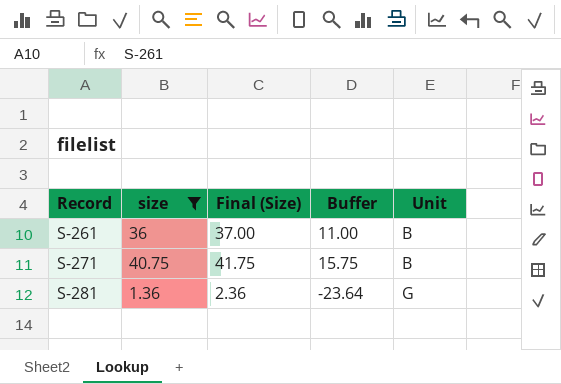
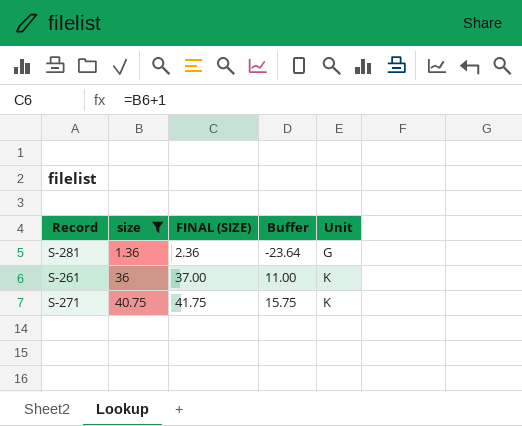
row order: Record ascending -> size ascending
column name: Final (Size) -> FINAL (SIZE)
S-261 | Unit: B -> K
S-271 | Unit: B -> K

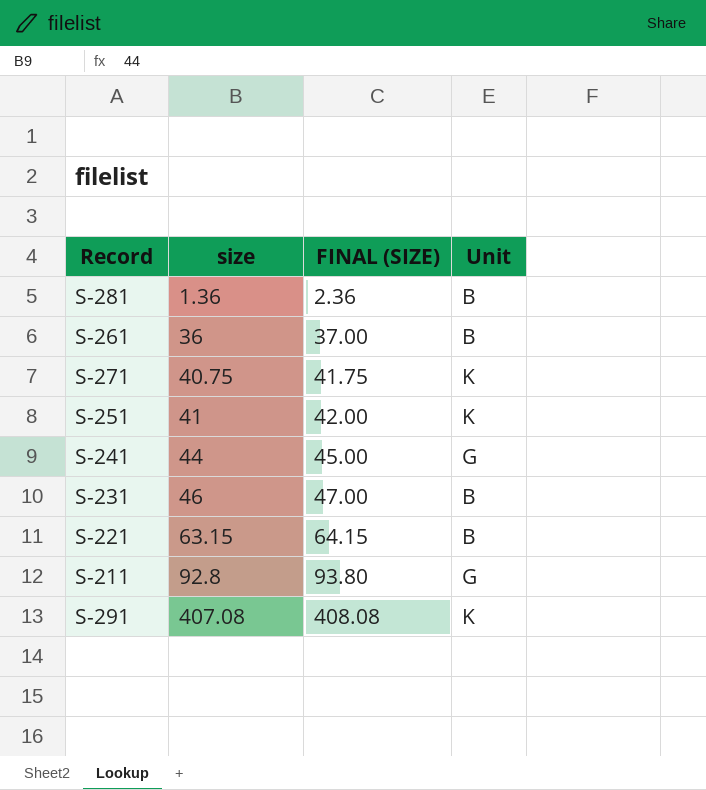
filter: size <= 40.75 -> none
column Buffer | formula: [size] - 25 -> none
S-281 | Unit: G -> B
S-261 | Unit: K -> B

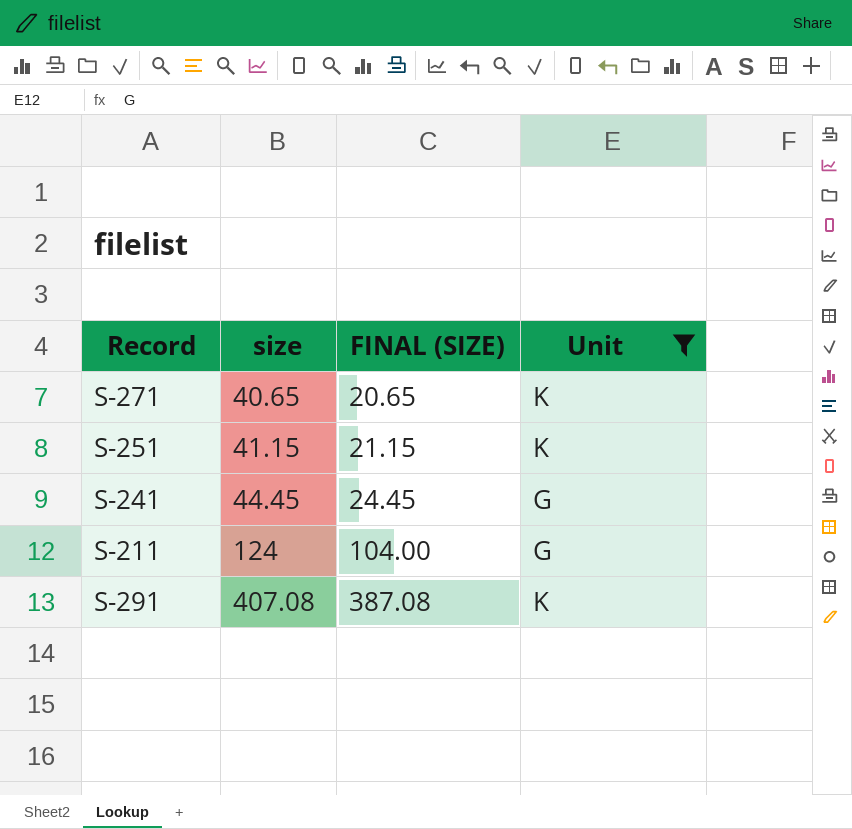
filter: none -> Unit != B
column FINAL (SIZE) | formula: [size] + 1 -> [size] - 20
S-271 | size: 40.75 -> 40.65
S-251 | size: 41 -> 41.15
S-241 | size: 44 -> 44.45
S-211 | size: 92.8 -> 124

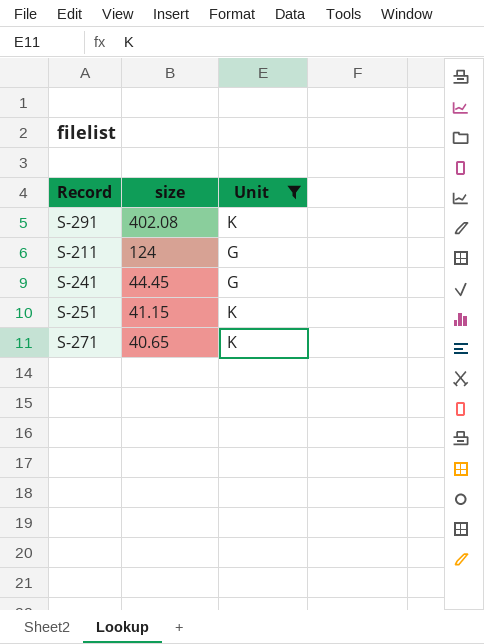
row order: size ascending -> size descending
column FINAL (SIZE) | formula: [size] - 20 -> none
S-291 | size: 407.08 -> 402.08

